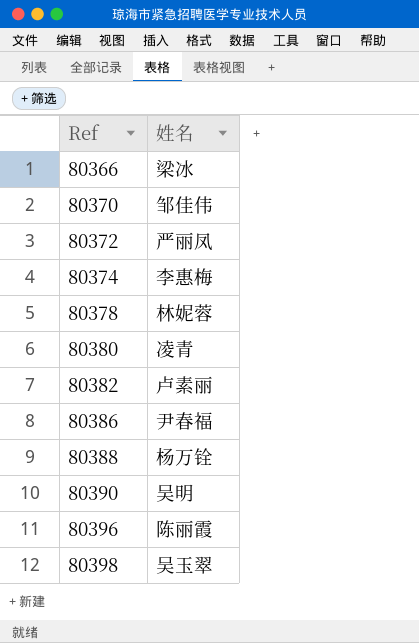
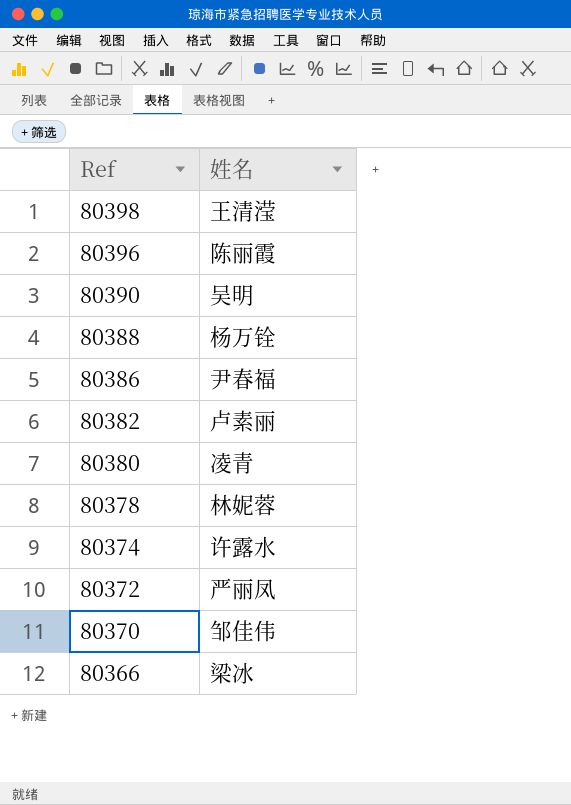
row order: Ref ascending -> Ref descending
80398 | 姓名: 吴玉翠 -> 王清滢
80374 | 姓名: 李惠梅 -> 许露水

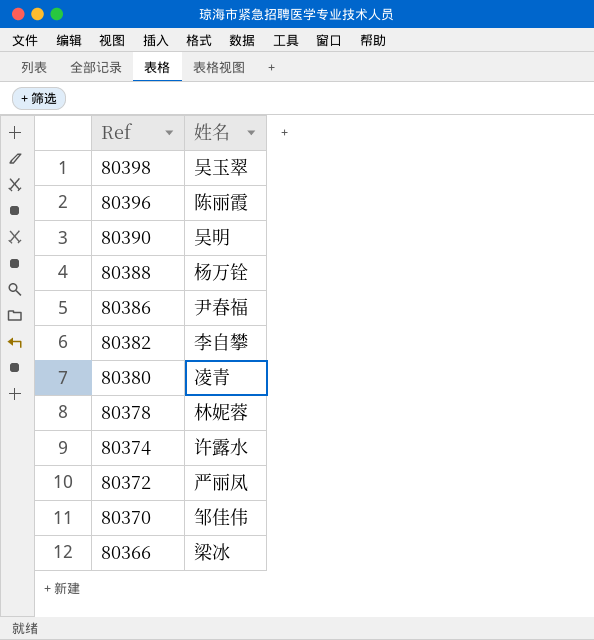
80398 | 姓名: 王清滢 -> 吴玉翠
80382 | 姓名: 卢素丽 -> 李自攀

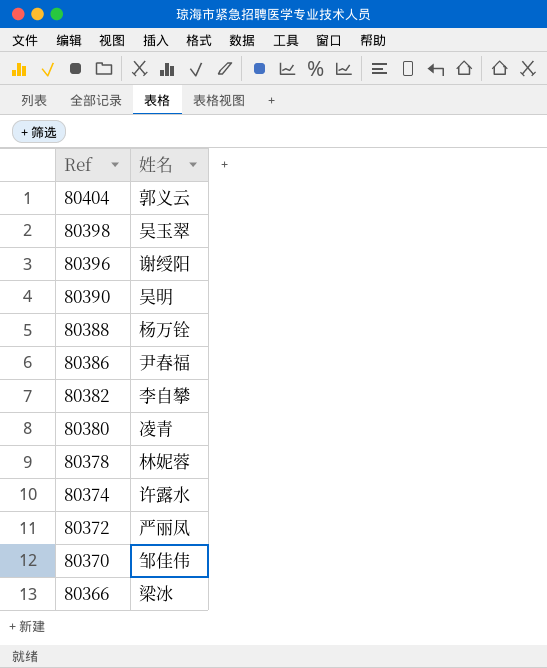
row 80404: none -> 郭义云
80396 | 姓名: 陈丽霞 -> 谢绶阳

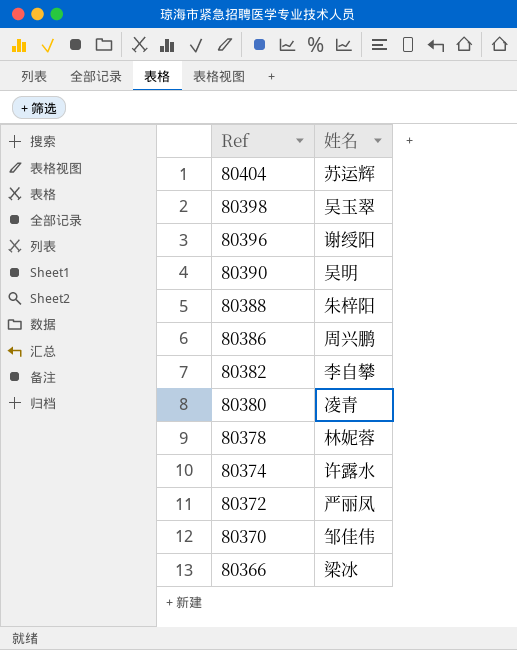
80404 | 姓名: 郭义云 -> 苏运辉
80388 | 姓名: 杨万铨 -> 朱梓阳
80386 | 姓名: 尹春福 -> 周兴鹏

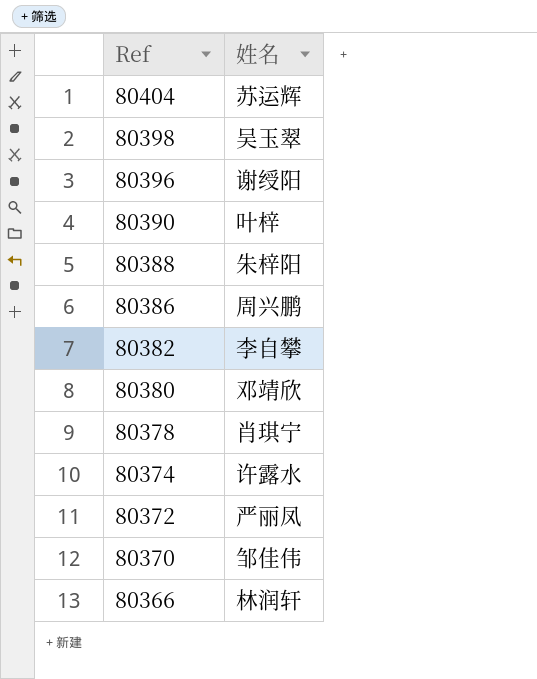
80390 | 姓名: 吴明 -> 叶梓
80380 | 姓名: 凌青 -> 邓靖欣
80378 | 姓名: 林妮蓉 -> 肖琪宁
80366 | 姓名: 梁冰 -> 林润轩

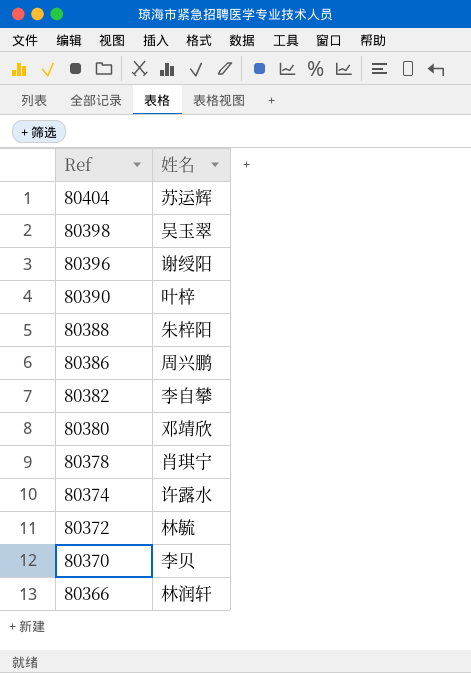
80372 | 姓名: 严丽凤 -> 林毓
80370 | 姓名: 邹佳伟 -> 李贝

